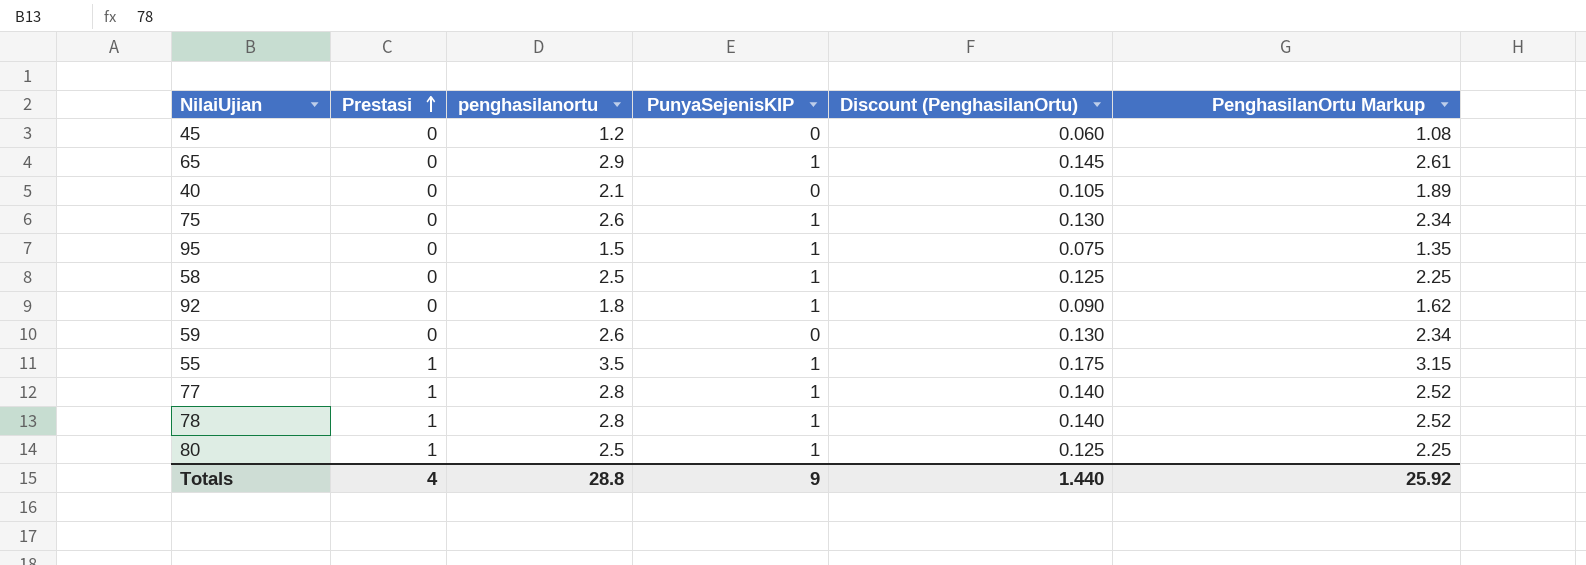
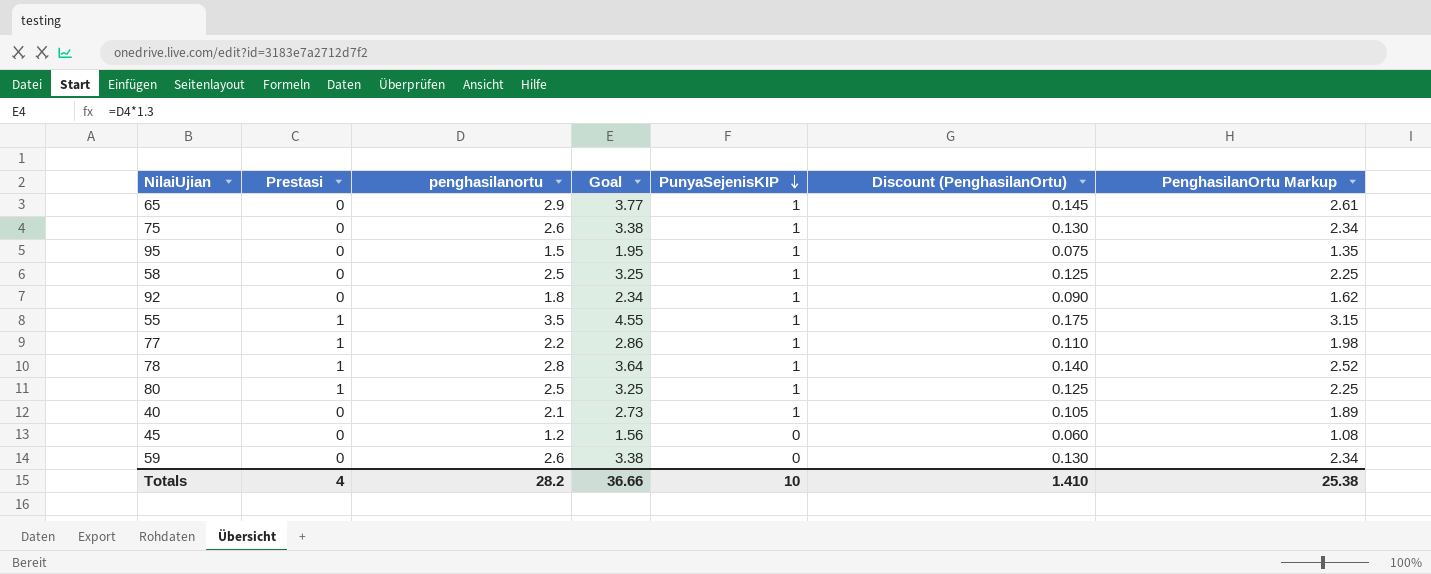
row order: Prestasi ascending -> PunyaSejenisKIP descending
column Goal | formula: none -> [penghasilanortu] * 1.3
77 | penghasilanortu: 2.8 -> 2.2
77 | Discount (PenghasilanOrtu): 0.140 -> 0.110
77 | PenghasilanOrtu Markup: 2.52 -> 1.98
40 | PunyaSejenisKIP: 0 -> 1
Totals | penghasilanortu: 28.8 -> 28.2
Totals | PunyaSejenisKIP: 9 -> 10
Totals | Discount (PenghasilanOrtu): 1.440 -> 1.410
Totals | PenghasilanOrtu Markup: 25.92 -> 25.38

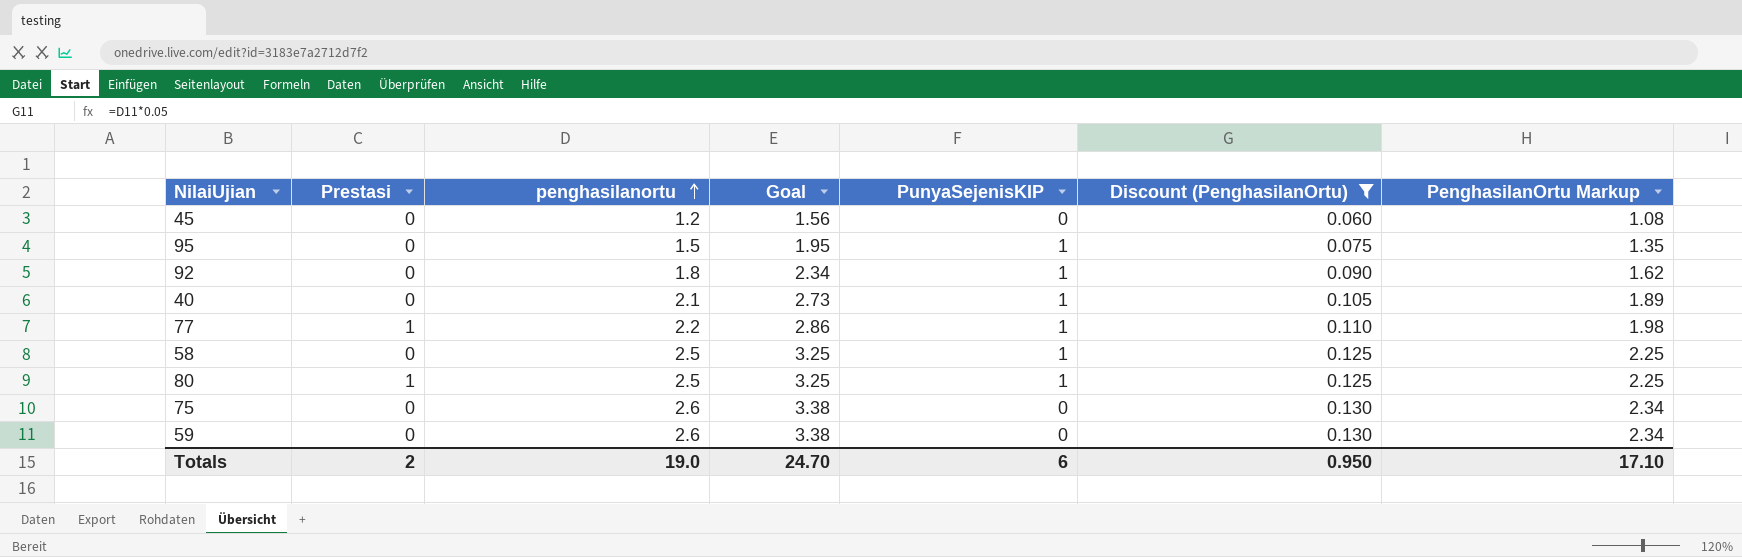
filter: none -> Discount (PenghasilanOrtu) <= 0.130
row order: PunyaSejenisKIP descending -> penghasilanortu ascending
75 | PunyaSejenisKIP: 1 -> 0
Totals | Prestasi: 4 -> 2
Totals | penghasilanortu: 28.2 -> 19.0
Totals | Goal: 36.66 -> 24.70
Totals | PunyaSejenisKIP: 10 -> 6
Totals | Discount (PenghasilanOrtu): 1.410 -> 0.950
Totals | PenghasilanOrtu Markup: 25.38 -> 17.10

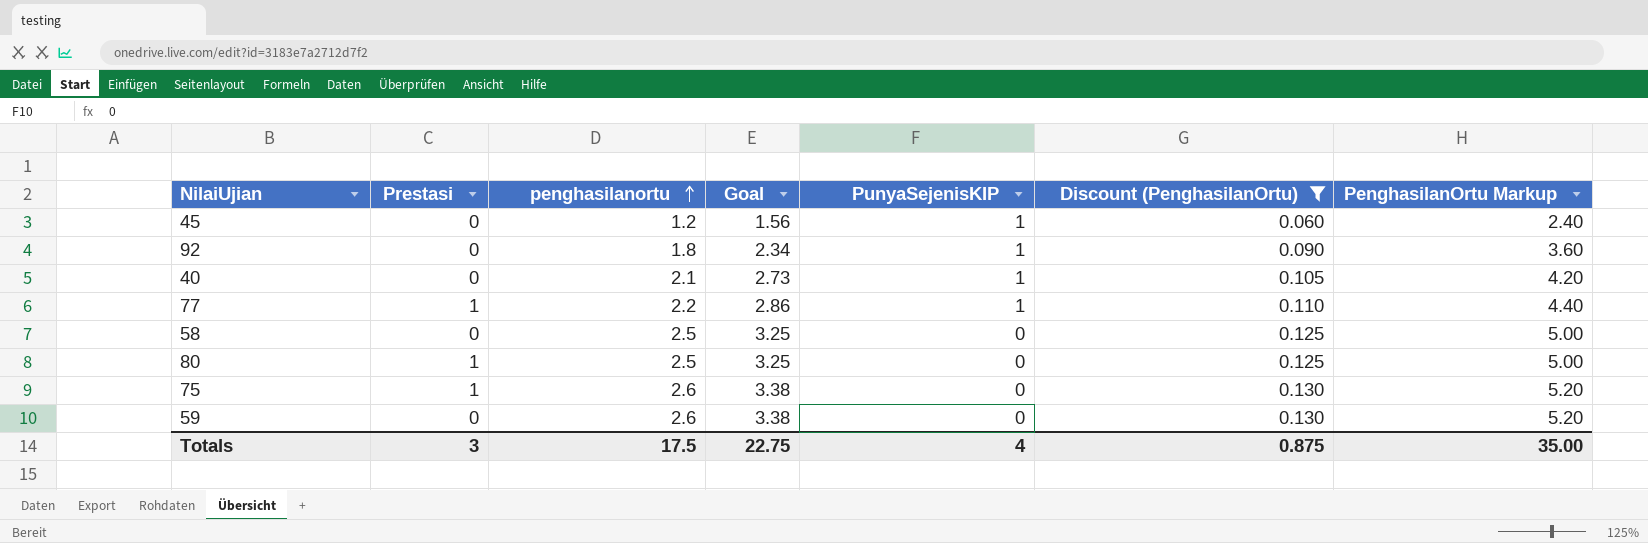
column PenghasilanOrtu Markup | formula: [penghasilanortu] * 0.9 -> [penghasilanortu] * 2
row 95: 0 | 1.5 | 1.95 | 1 | 0.075 | 1.35 -> none
45 | PunyaSejenisKIP: 0 -> 1
58 | PunyaSejenisKIP: 1 -> 0
80 | PunyaSejenisKIP: 1 -> 0
75 | Prestasi: 0 -> 1
Totals | Prestasi: 2 -> 3
Totals | penghasilanortu: 19.0 -> 17.5
Totals | Goal: 24.70 -> 22.75
Totals | PunyaSejenisKIP: 6 -> 4
Totals | Discount (PenghasilanOrtu): 0.950 -> 0.875
Totals | PenghasilanOrtu Markup: 17.10 -> 35.00

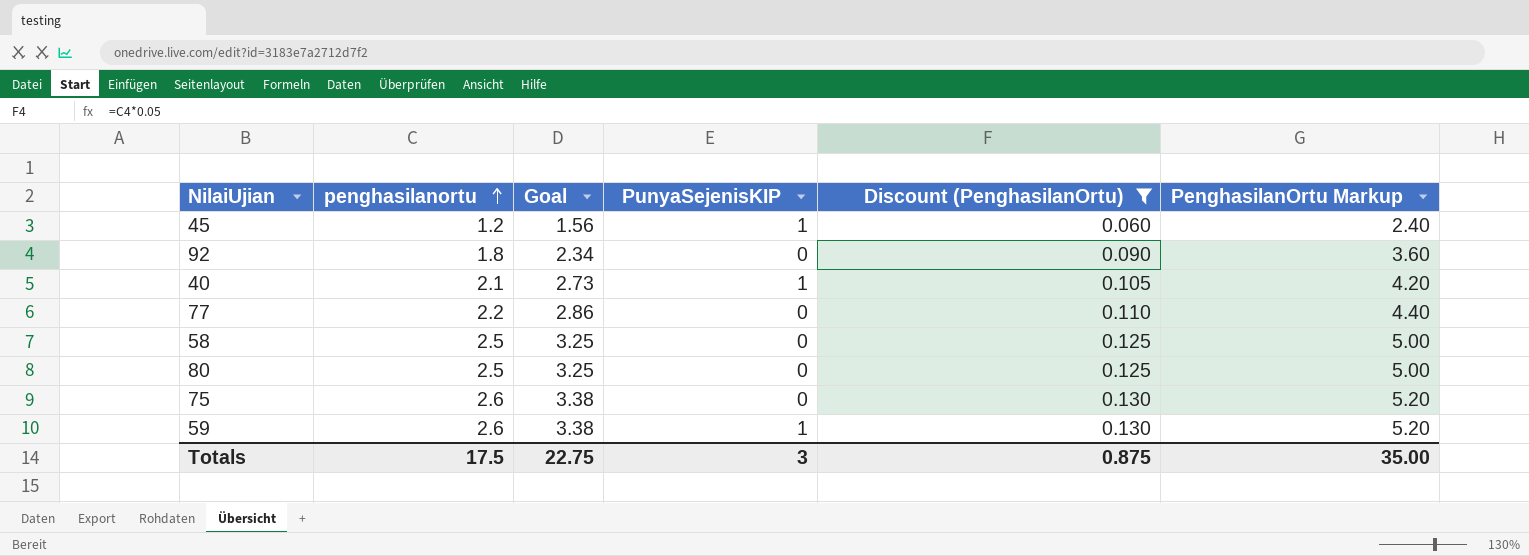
column Prestasi | position: 2 -> none
92 | PunyaSejenisKIP: 1 -> 0
77 | PunyaSejenisKIP: 1 -> 0
59 | PunyaSejenisKIP: 0 -> 1
Totals | PunyaSejenisKIP: 4 -> 3

